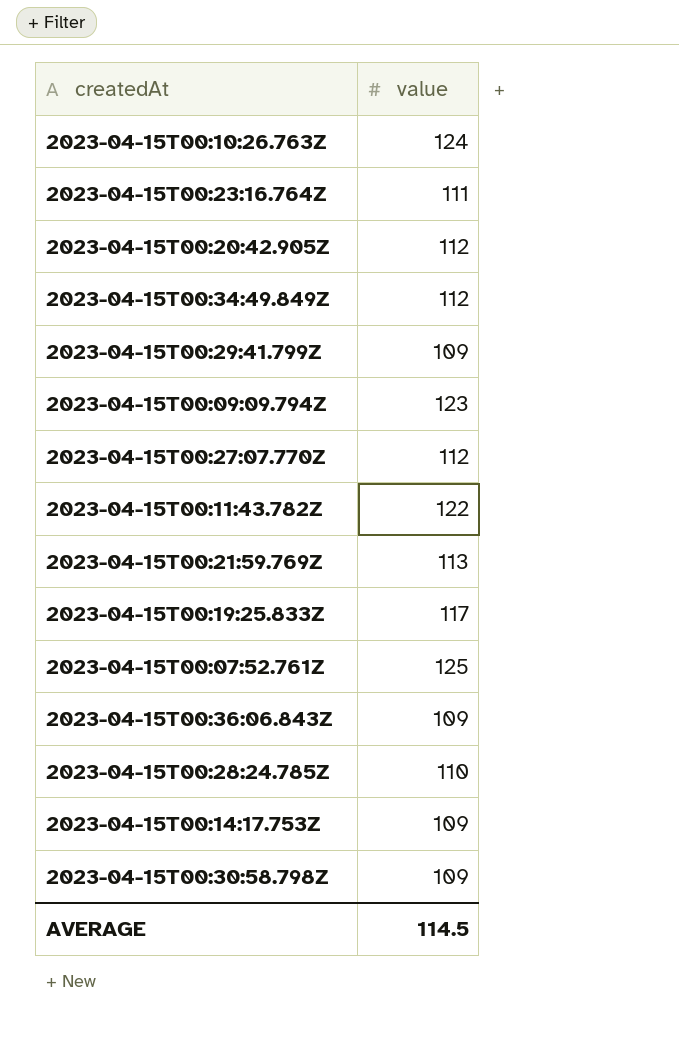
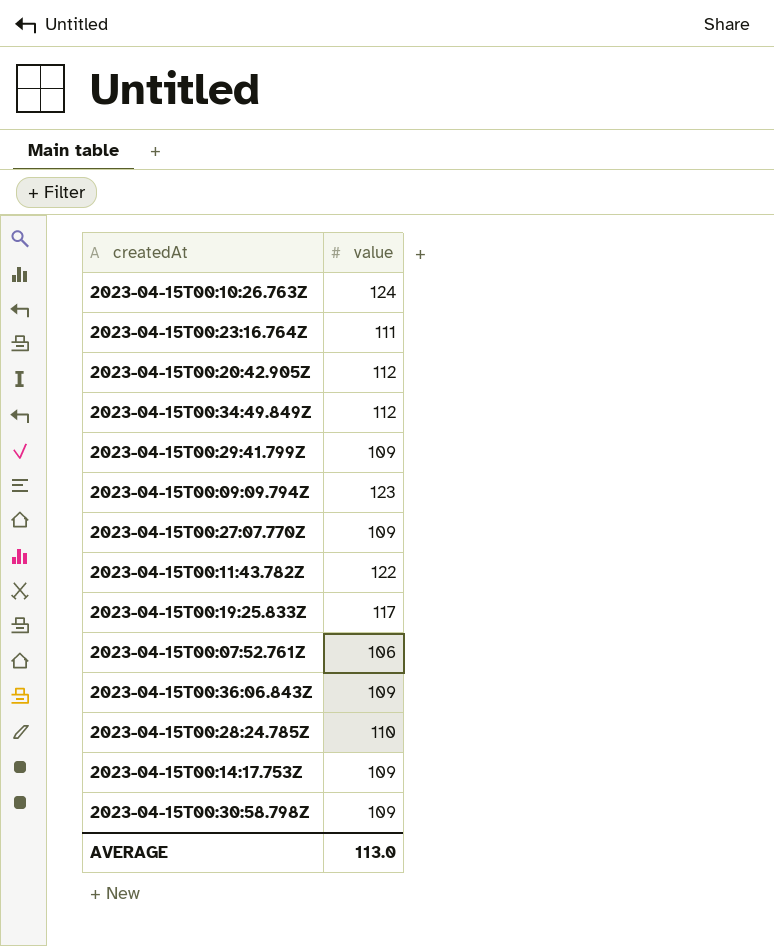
row 2023-04-15T00:21:59.769Z: 113 -> none
2023-04-15T00:27:07.770Z | value: 112 -> 109
2023-04-15T00:07:52.761Z | value: 125 -> 106
AVERAGE | value: 114.5 -> 113.0

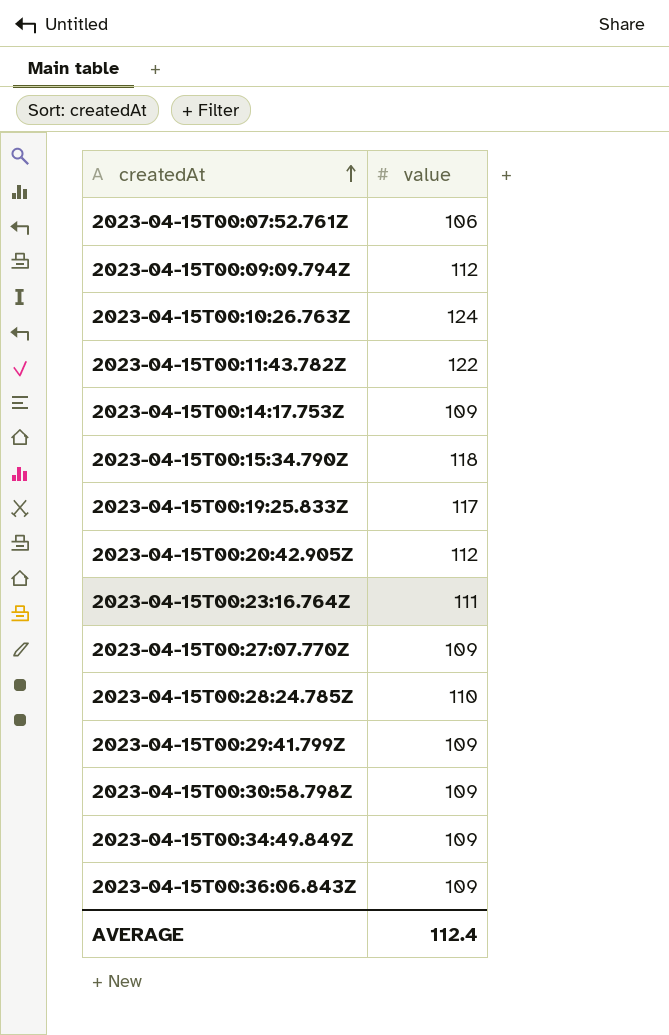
row order: none -> createdAt ascending
2023-04-15T00:09:09.794Z | value: 123 -> 112
row 2023-04-15T00:15:34.790Z: none -> 118
2023-04-15T00:34:49.849Z | value: 112 -> 109
AVERAGE | value: 113.0 -> 112.4

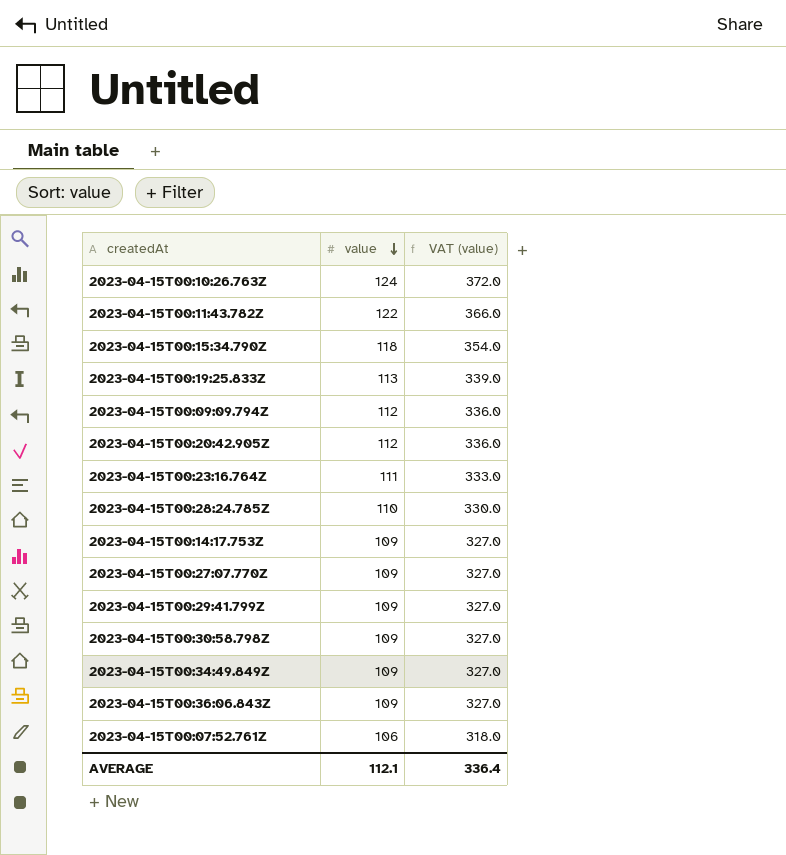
row order: createdAt ascending -> value descending
column VAT (value) | formula: none -> [value] * 3
2023-04-15T00:19:25.833Z | value: 117 -> 113
AVERAGE | value: 112.4 -> 112.1

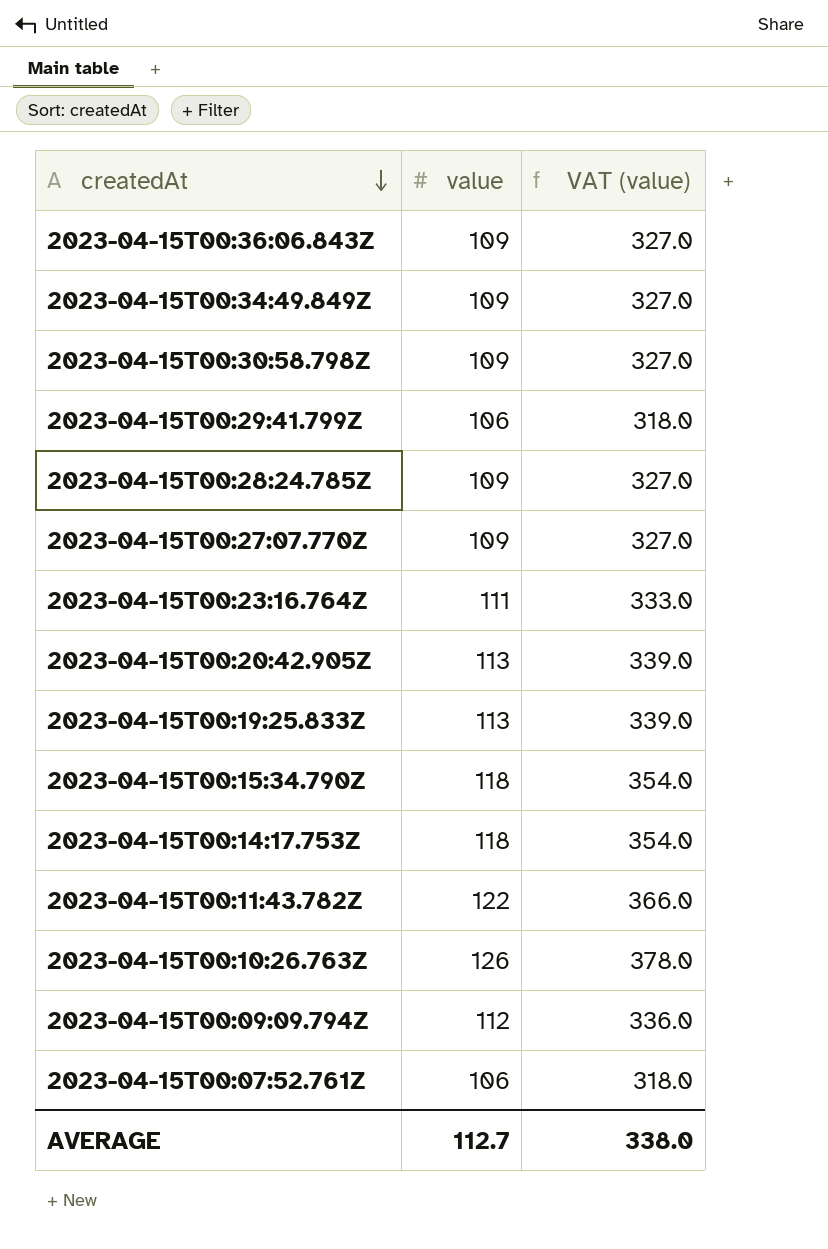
row order: value descending -> createdAt descending
2023-04-15T00:29:41.799Z | value: 109 -> 106
2023-04-15T00:29:41.799Z | VAT (value): 327.0 -> 318.0
2023-04-15T00:28:24.785Z | value: 110 -> 109
2023-04-15T00:28:24.785Z | VAT (value): 330.0 -> 327.0
2023-04-15T00:20:42.905Z | value: 112 -> 113
2023-04-15T00:20:42.905Z | VAT (value): 336.0 -> 339.0
2023-04-15T00:14:17.753Z | value: 109 -> 118
2023-04-15T00:14:17.753Z | VAT (value): 327.0 -> 354.0
2023-04-15T00:10:26.763Z | value: 124 -> 126
2023-04-15T00:10:26.763Z | VAT (value): 372.0 -> 378.0
AVERAGE | value: 112.1 -> 112.7
AVERAGE | VAT (value): 336.4 -> 338.0

